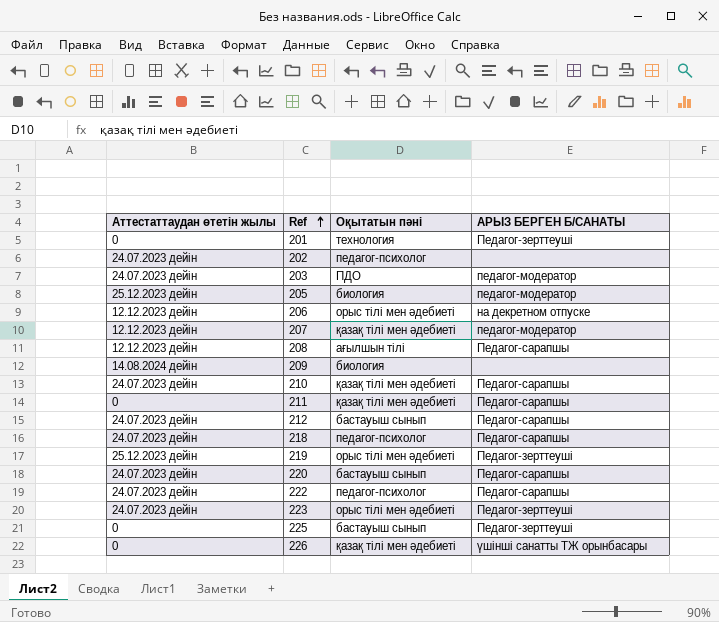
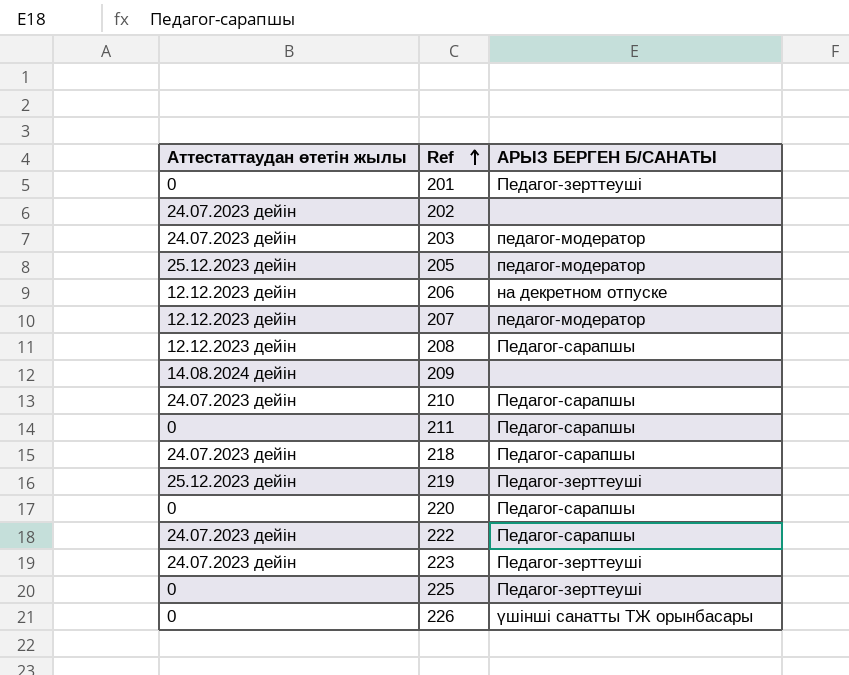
column Оқытатын пәні | position: 3 -> none
row 212: 24.07.2023 дейін | бастауыш сынып | Педагог-сарапшы -> none
220 | Аттестаттаудан өтетін жылы: 24.07.2023 дейін -> 0

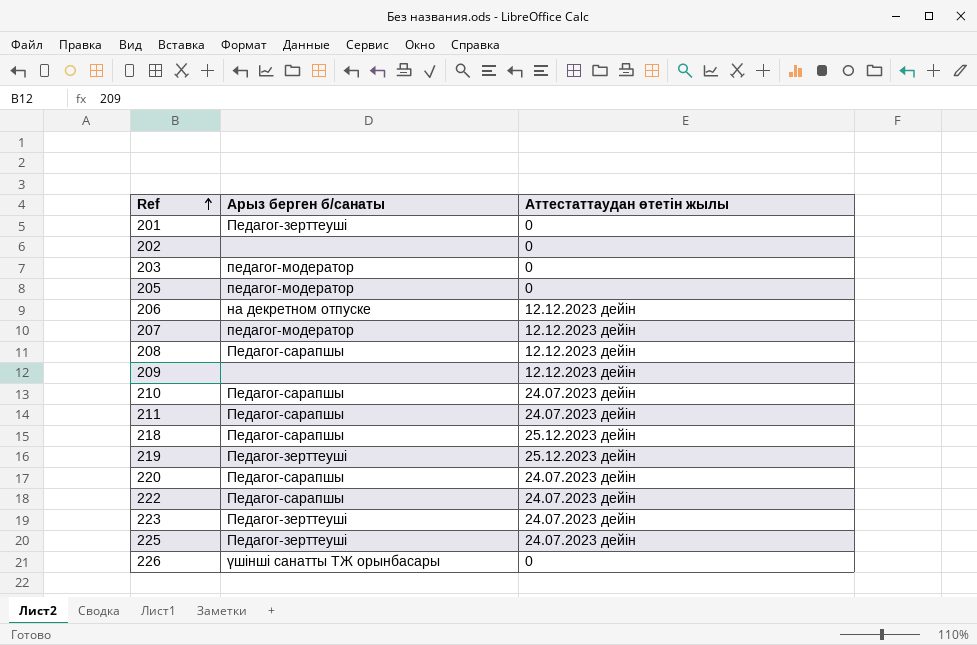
column name: АРЫЗ БЕРГЕН Б/САНАТЫ -> Арыз берген б/санаты
column Аттестаттаудан өтетін жылы | position: 1 -> 3
202 | Аттестаттаудан өтетін жылы: 24.07.2023 дейін -> 0
203 | Аттестаттаудан өтетін жылы: 24.07.2023 дейін -> 0
205 | Аттестаттаудан өтетін жылы: 25.12.2023 дейін -> 0
209 | Аттестаттаудан өтетін жылы: 14.08.2024 дейін -> 12.12.2023 дейін
211 | Аттестаттаудан өтетін жылы: 0 -> 24.07.2023 дейін
218 | Аттестаттаудан өтетін жылы: 24.07.2023 дейін -> 25.12.2023 дейін
220 | Аттестаттаудан өтетін жылы: 0 -> 24.07.2023 дейін
225 | Аттестаттаудан өтетін жылы: 0 -> 24.07.2023 дейін

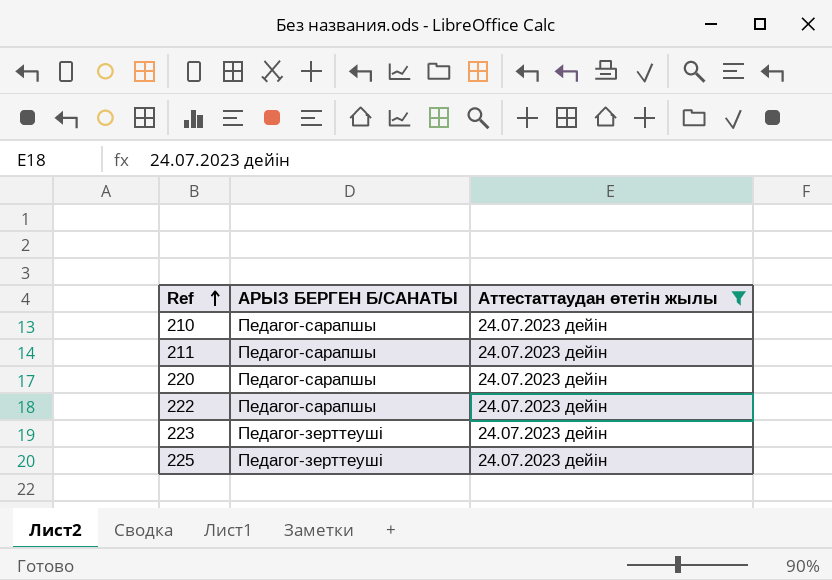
filter: none -> Аттестаттаудан өтетін жылы = 24.07.2023 дейін
column name: Арыз берген б/санаты -> АРЫЗ БЕРГЕН Б/САНАТЫ

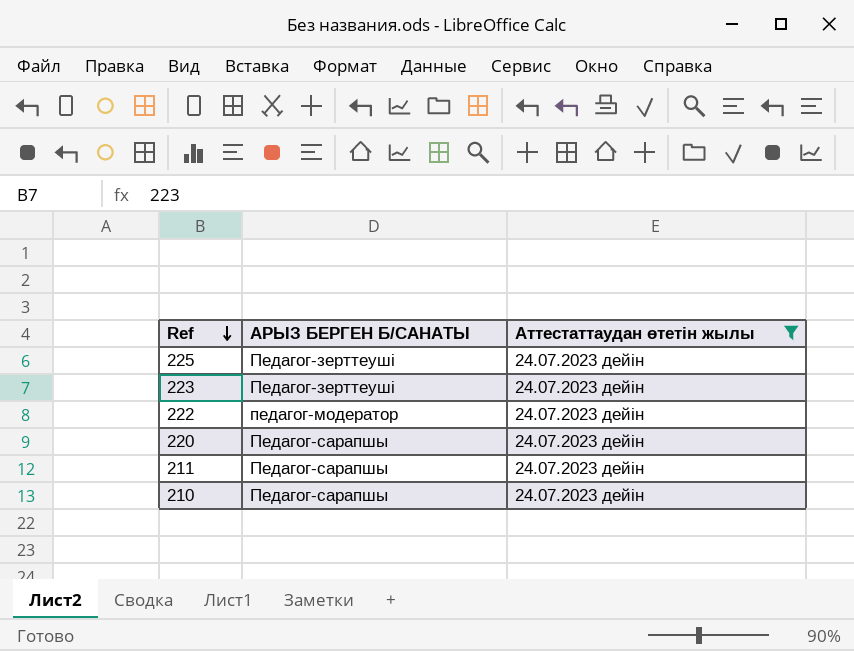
row order: Ref ascending -> Ref descending
222 | АРЫЗ БЕРГЕН Б/САНАТЫ: Педагог-сарапшы -> педагог-модератор

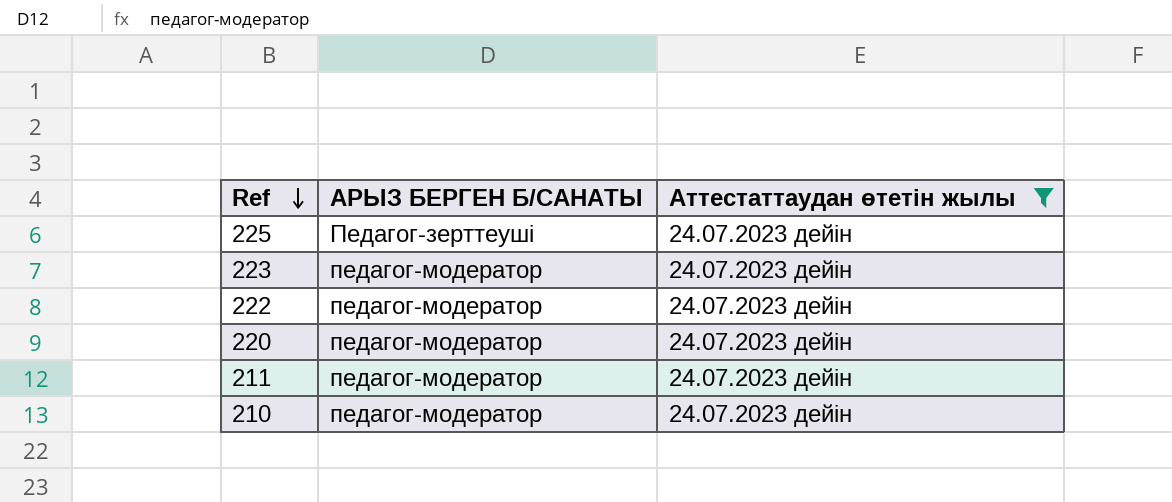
223 | АРЫЗ БЕРГЕН Б/САНАТЫ: Педагог-зерттеуші -> педагог-модератор
220 | АРЫЗ БЕРГЕН Б/САНАТЫ: Педагог-сарапшы -> педагог-модератор
211 | АРЫЗ БЕРГЕН Б/САНАТЫ: Педагог-сарапшы -> педагог-модератор
210 | АРЫЗ БЕРГЕН Б/САНАТЫ: Педагог-сарапшы -> педагог-модератор

